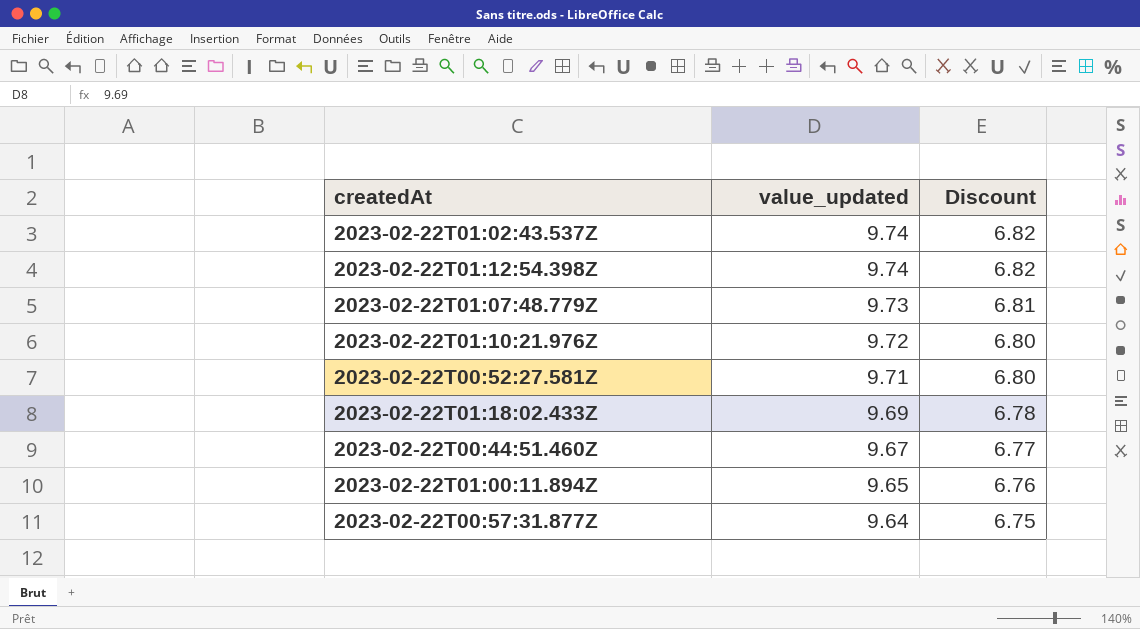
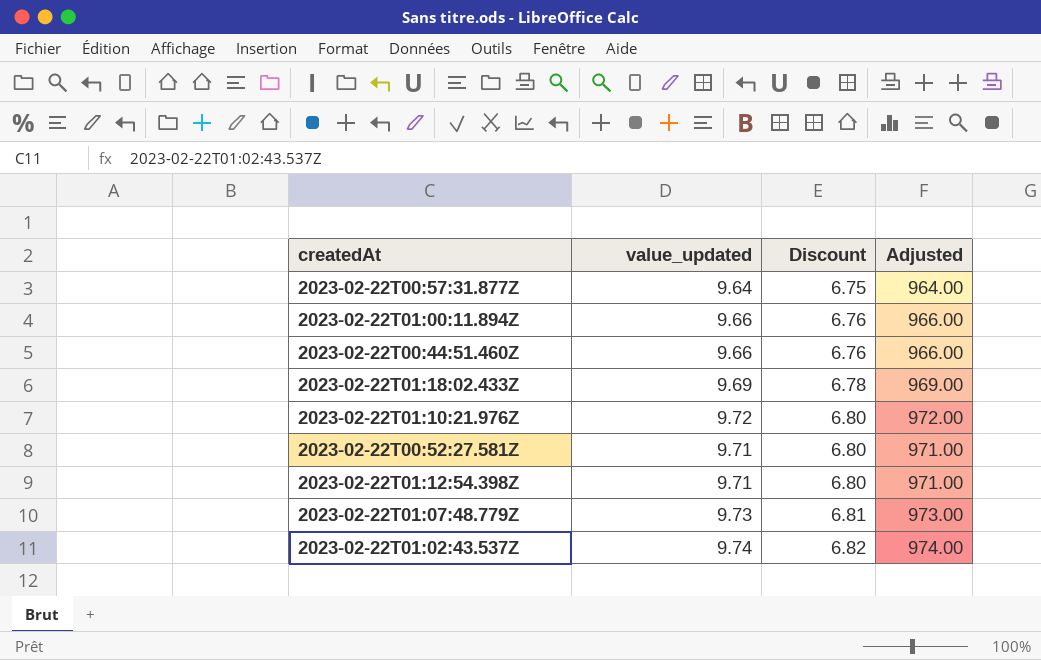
row order: value_updated descending -> Discount ascending
column Adjusted | formula: none -> [value_updated] * 100
2023-02-22T01:00:11.894Z | value_updated: 9.65 -> 9.66
2023-02-22T00:44:51.460Z | value_updated: 9.67 -> 9.66
2023-02-22T00:44:51.460Z | Discount: 6.77 -> 6.76
2023-02-22T01:12:54.398Z | value_updated: 9.74 -> 9.71
2023-02-22T01:12:54.398Z | Discount: 6.82 -> 6.80

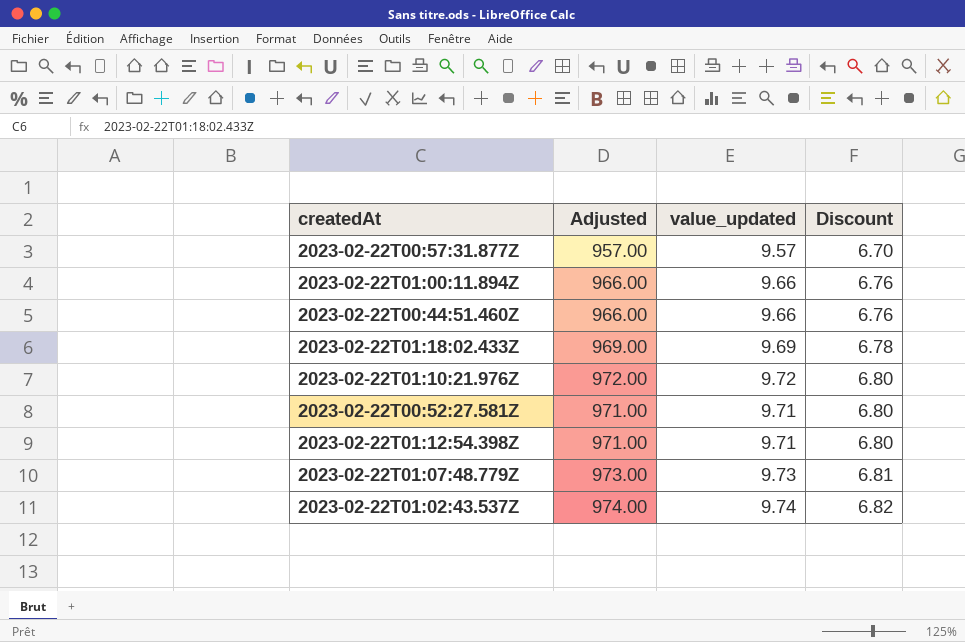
column Adjusted | position: 4 -> 2
2023-02-22T00:57:31.877Z | Adjusted: 964.00 -> 957.00
2023-02-22T00:57:31.877Z | value_updated: 9.64 -> 9.57
2023-02-22T00:57:31.877Z | Discount: 6.75 -> 6.70

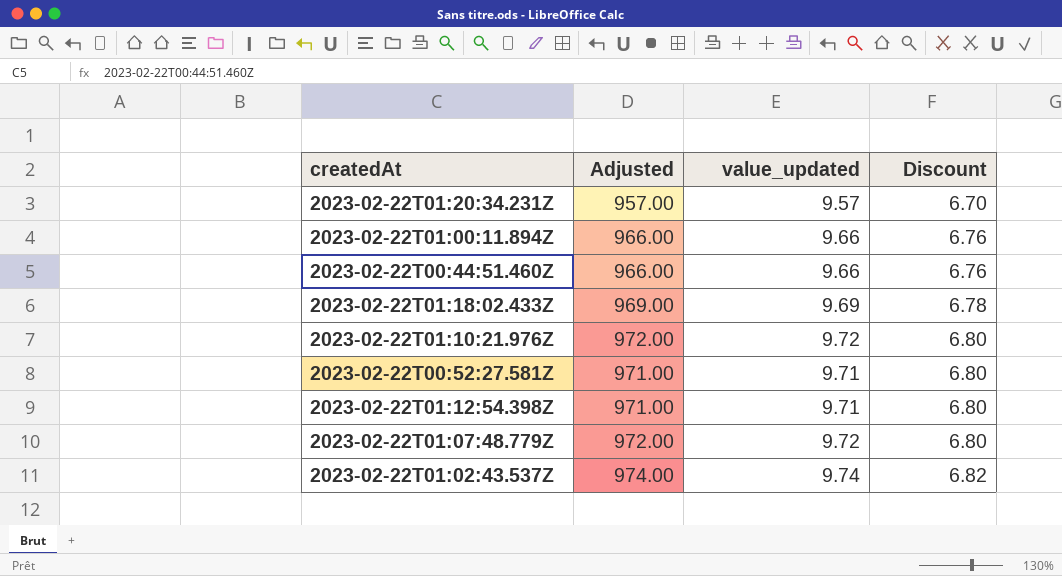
row 2023-02-22T00:57:31.877Z: 957.00 | 9.57 | 6.70 -> none
row 2023-02-22T01:20:34.231Z: none -> 957.00 | 9.57 | 6.70
2023-02-22T01:07:48.779Z | Adjusted: 973.00 -> 972.00
2023-02-22T01:07:48.779Z | value_updated: 9.73 -> 9.72
2023-02-22T01:07:48.779Z | Discount: 6.81 -> 6.80

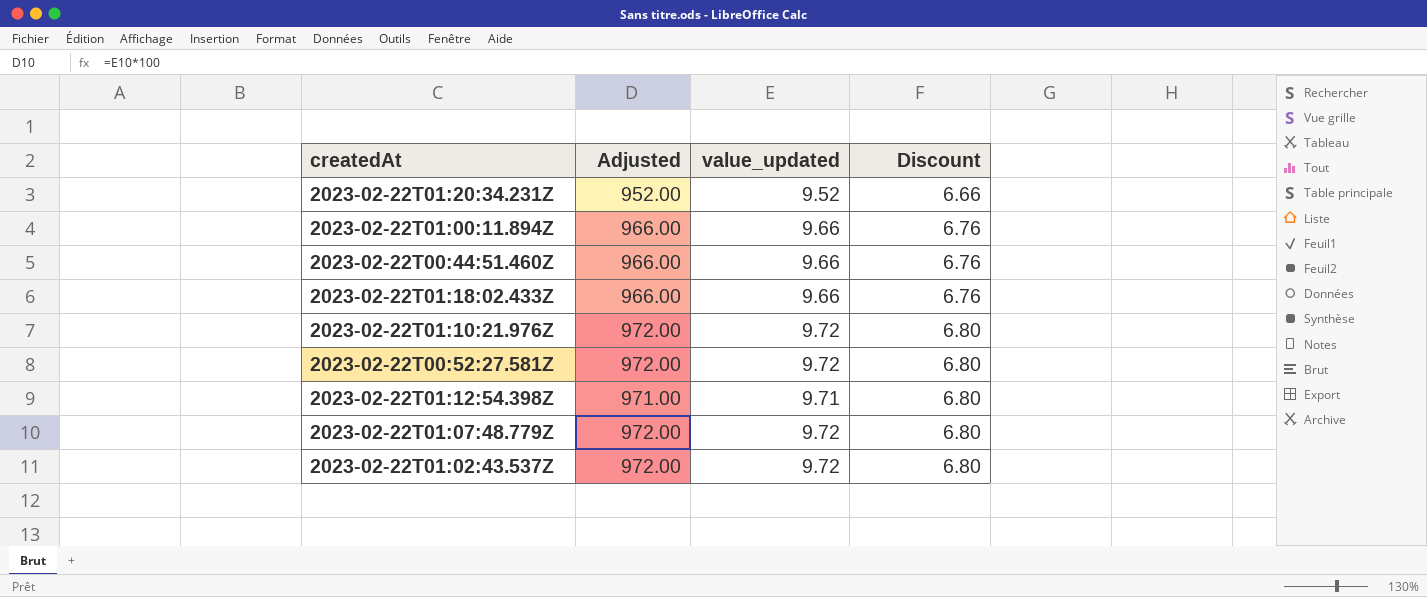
2023-02-22T01:20:34.231Z | Adjusted: 957.00 -> 952.00
2023-02-22T01:20:34.231Z | value_updated: 9.57 -> 9.52
2023-02-22T01:20:34.231Z | Discount: 6.70 -> 6.66
2023-02-22T01:18:02.433Z | Adjusted: 969.00 -> 966.00
2023-02-22T01:18:02.433Z | value_updated: 9.69 -> 9.66
2023-02-22T01:18:02.433Z | Discount: 6.78 -> 6.76
2023-02-22T00:52:27.581Z | Adjusted: 971.00 -> 972.00
2023-02-22T00:52:27.581Z | value_updated: 9.71 -> 9.72
2023-02-22T01:02:43.537Z | Adjusted: 974.00 -> 972.00
2023-02-22T01:02:43.537Z | value_updated: 9.74 -> 9.72
2023-02-22T01:02:43.537Z | Discount: 6.82 -> 6.80

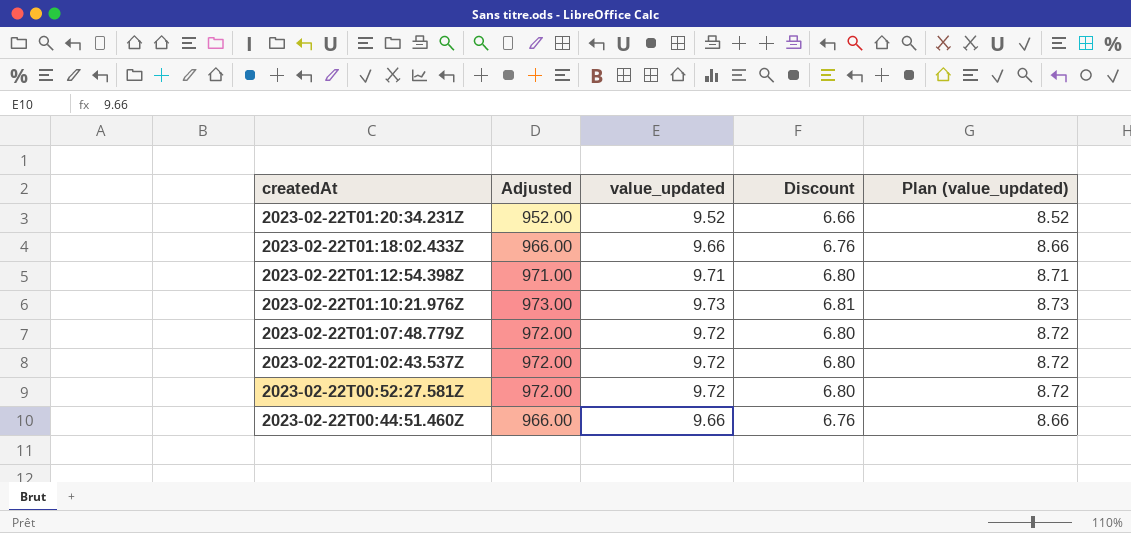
row order: Discount ascending -> createdAt descending
column Plan (value_updated) | formula: none -> [value_updated] - 1
row 2023-02-22T01:00:11.894Z: 966.00 | 9.66 | 6.76 -> none
2023-02-22T01:10:21.976Z | Adjusted: 972.00 -> 973.00
2023-02-22T01:10:21.976Z | value_updated: 9.72 -> 9.73
2023-02-22T01:10:21.976Z | Discount: 6.80 -> 6.81

